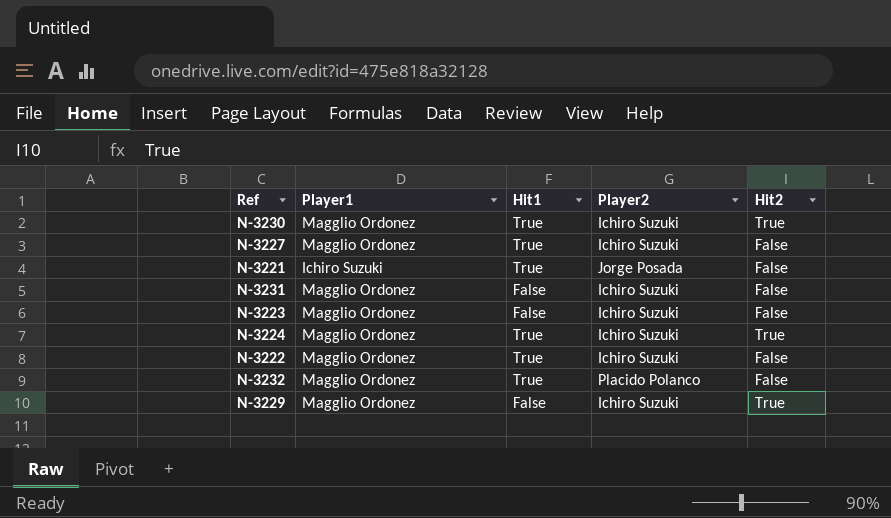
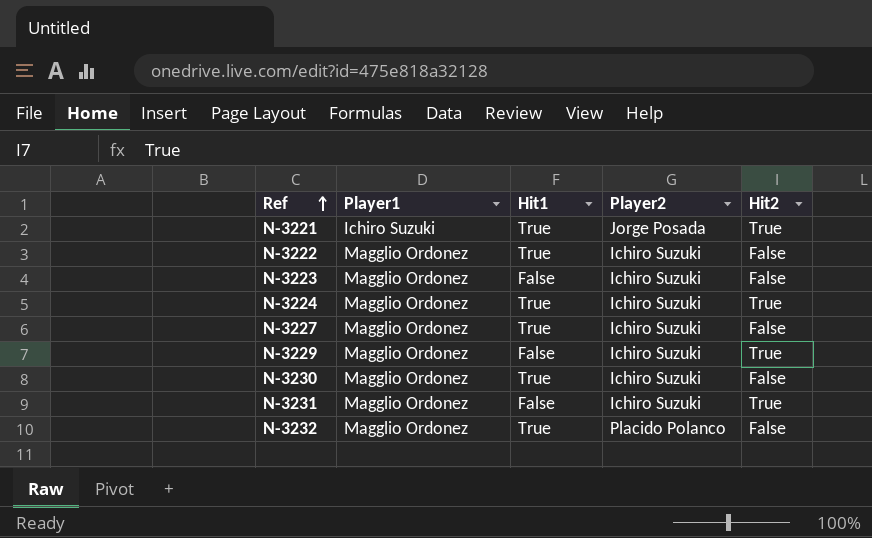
row order: none -> Ref ascending
N-3221 | Hit2: False -> True
N-3230 | Hit2: True -> False
N-3231 | Hit2: False -> True

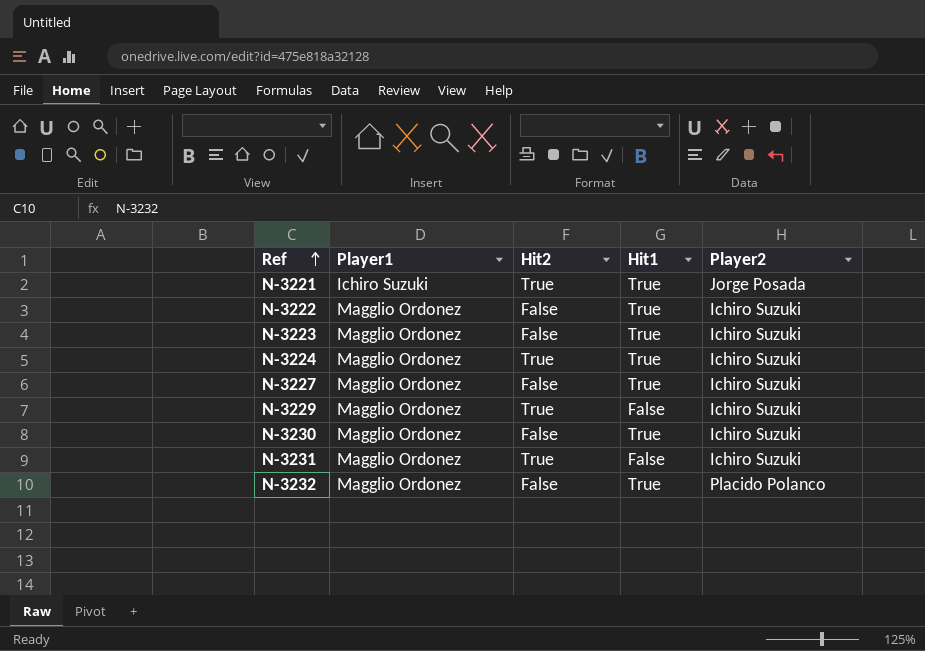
column Hit2 | position: 5 -> 3
N-3223 | Hit1: False -> True

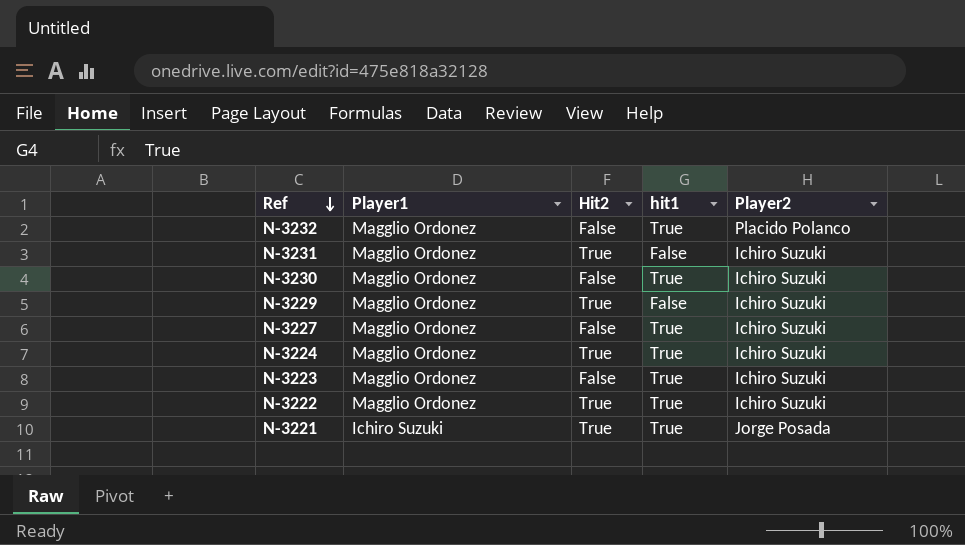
row order: Ref ascending -> Ref descending
column name: Hit1 -> hit1
N-3222 | Hit2: False -> True

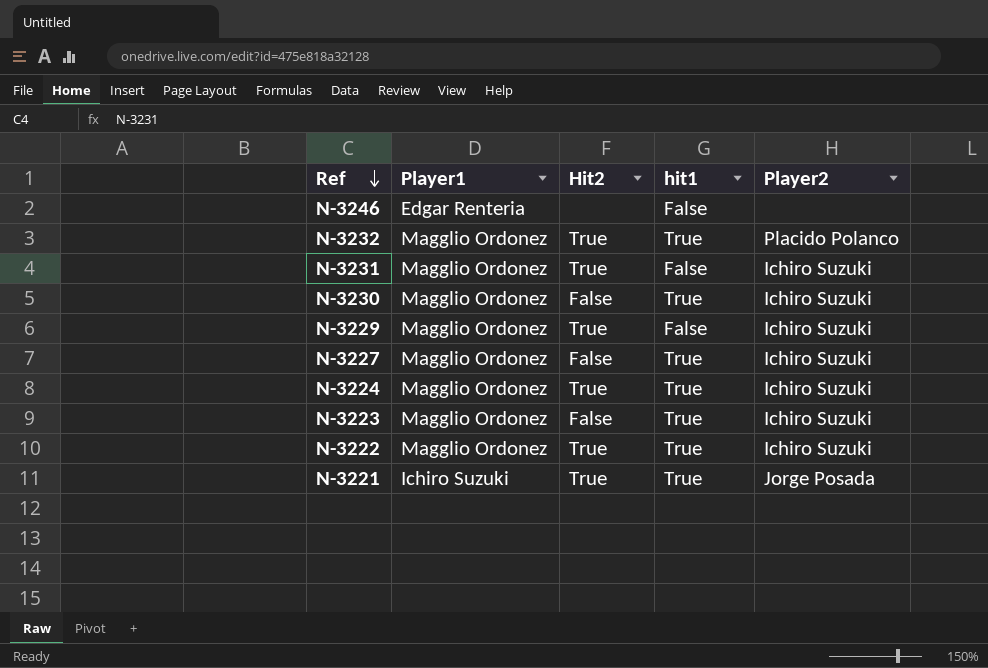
row N-3246: none -> Edgar Renteria | none | False | none
N-3232 | Hit2: False -> True

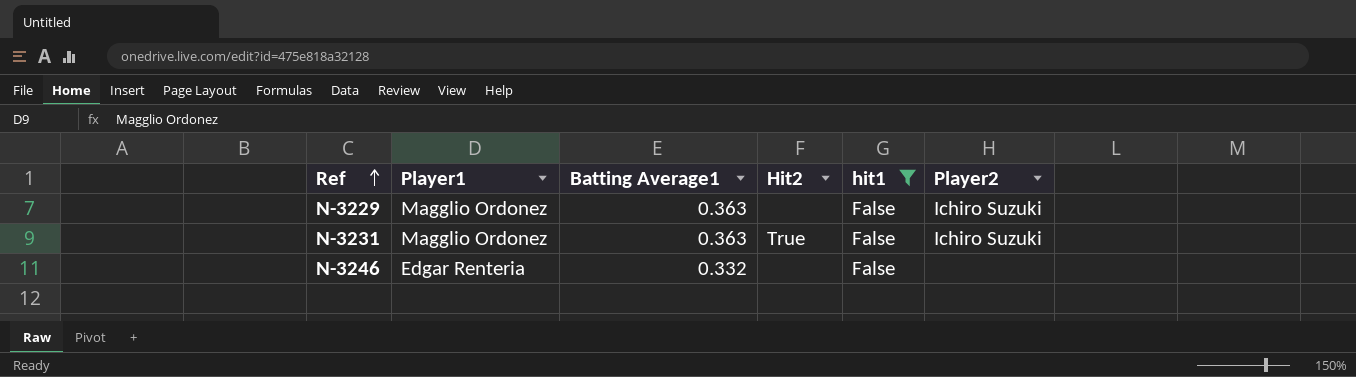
filter: none -> hit1 = False
row order: Ref descending -> Ref ascending
column Batting Average1 | position: none -> 3
N-3229 | Hit2: True -> none

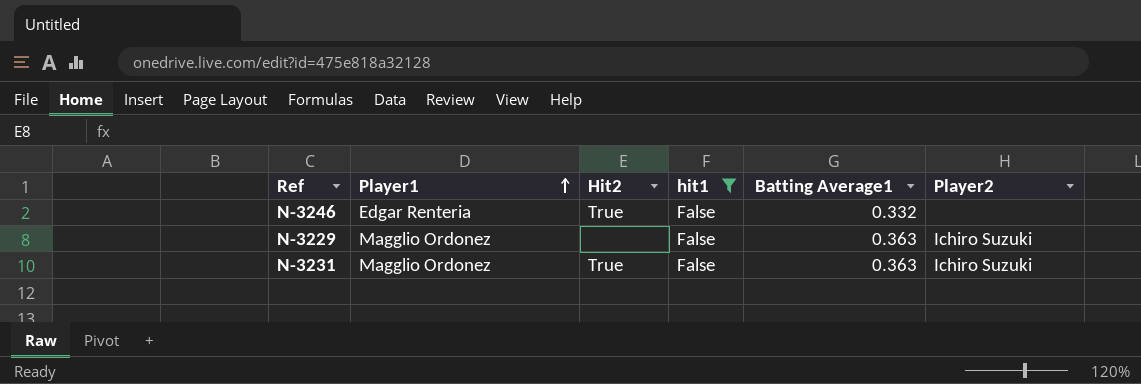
row order: Ref ascending -> Player1 ascending
column Batting Average1 | position: 3 -> 5
N-3246 | Hit2: none -> True

